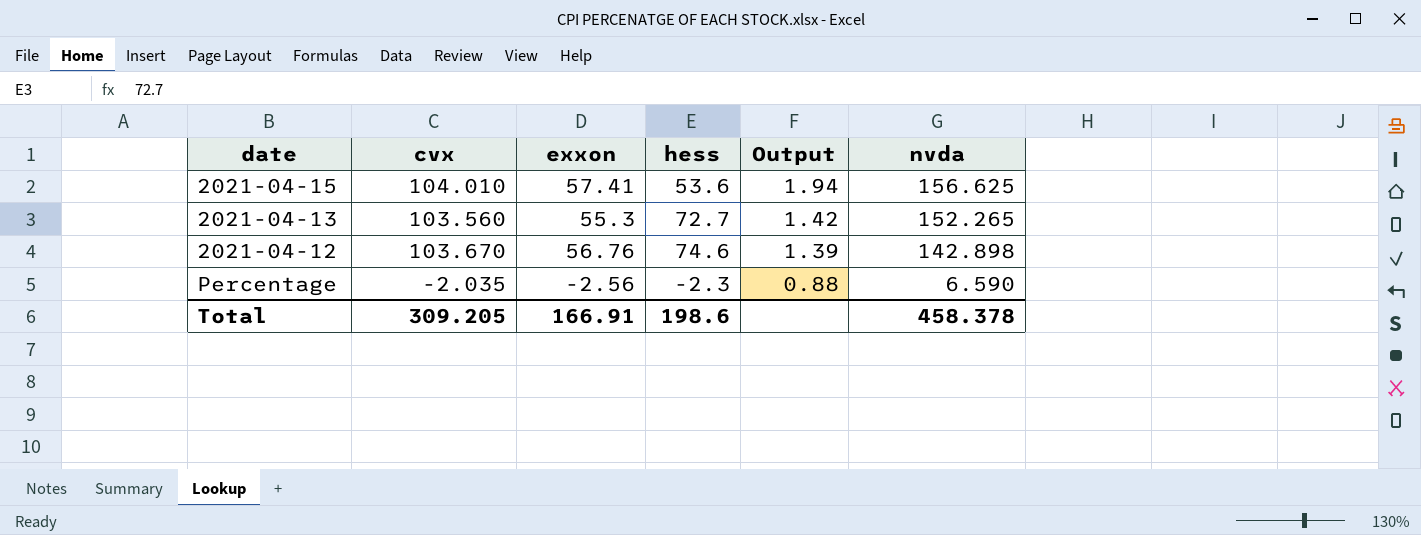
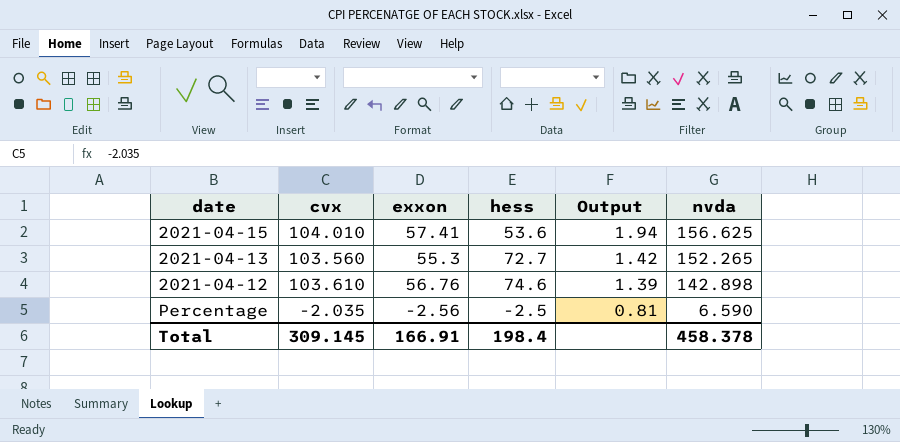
2021-04-12 | cvx: 103.670 -> 103.610
Percentage | hess: -2.3 -> -2.5
Percentage | Output: 0.88 -> 0.81
Total | cvx: 309.205 -> 309.145
Total | hess: 198.6 -> 198.4

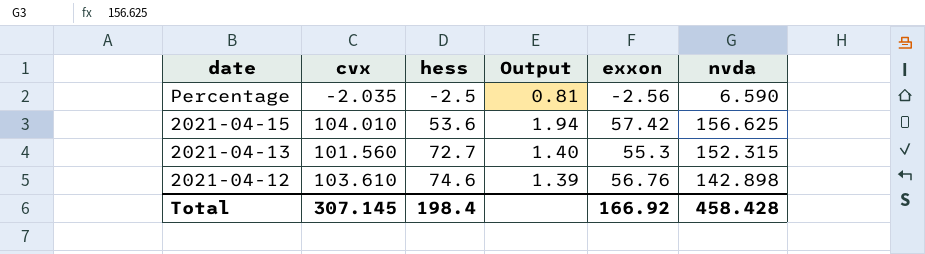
row order: Output descending -> date descending
column exxon | position: 3 -> 5
2021-04-15 | exxon: 57.41 -> 57.42
2021-04-13 | cvx: 103.560 -> 101.560
2021-04-13 | Output: 1.42 -> 1.40
2021-04-13 | nvda: 152.265 -> 152.315
Total | cvx: 309.145 -> 307.145
Total | exxon: 166.91 -> 166.92
Total | nvda: 458.378 -> 458.428

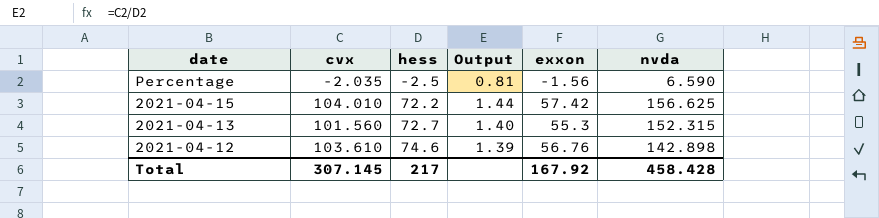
Percentage | exxon: -2.56 -> -1.56
2021-04-15 | hess: 53.6 -> 72.2
2021-04-15 | Output: 1.94 -> 1.44
Total | hess: 198.4 -> 217
Total | exxon: 166.92 -> 167.92

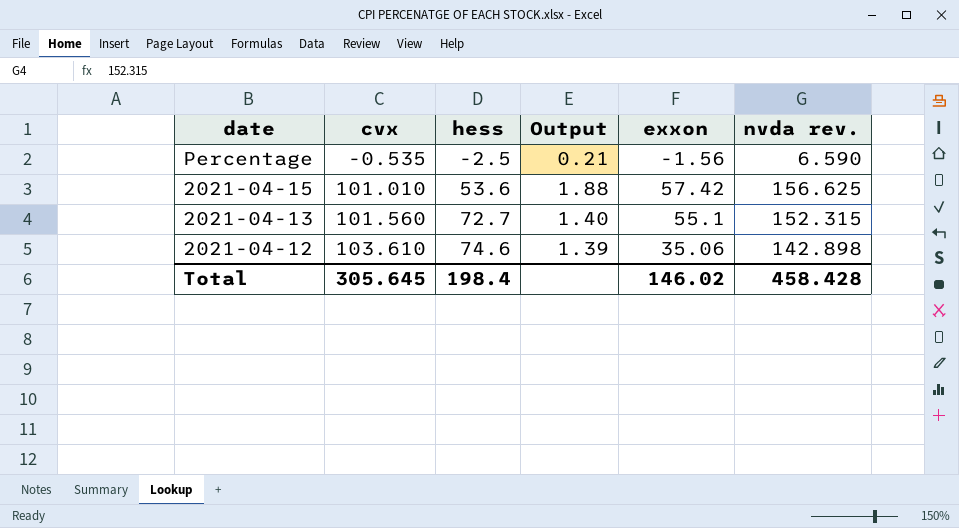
column name: nvda -> nvda rev.
Percentage | cvx: -2.035 -> -0.535
Percentage | Output: 0.81 -> 0.21
2021-04-15 | cvx: 104.010 -> 101.010
2021-04-15 | hess: 72.2 -> 53.6
2021-04-15 | Output: 1.44 -> 1.88
2021-04-13 | exxon: 55.3 -> 55.1
2021-04-12 | exxon: 56.76 -> 35.06
Total | cvx: 307.145 -> 305.645
Total | hess: 217 -> 198.4
Total | exxon: 167.92 -> 146.02

